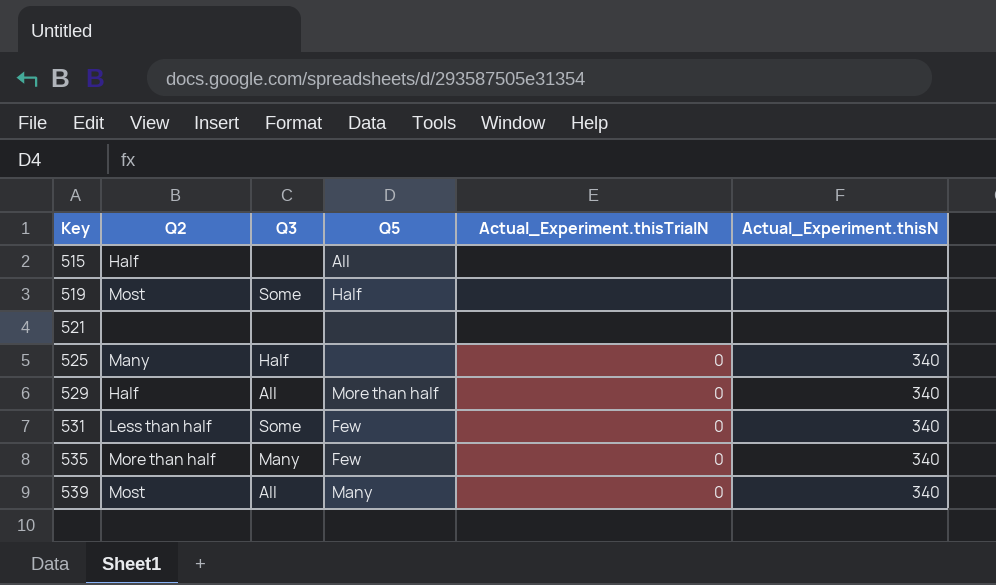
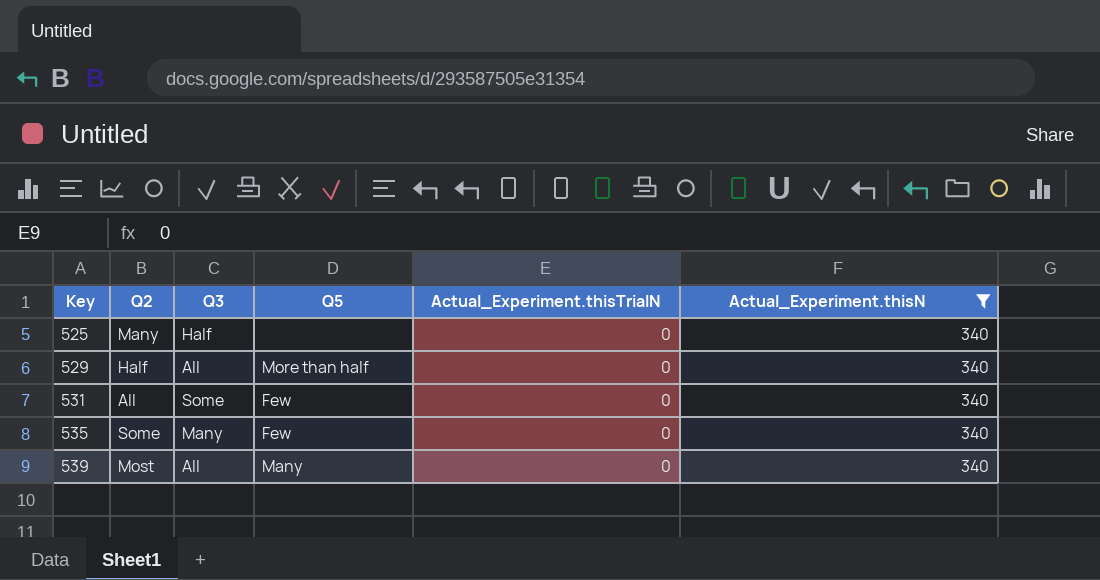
filter: none -> Actual_Experiment.thisN = 340
531 | Q2: Less than half -> All
535 | Q2: More than half -> Some

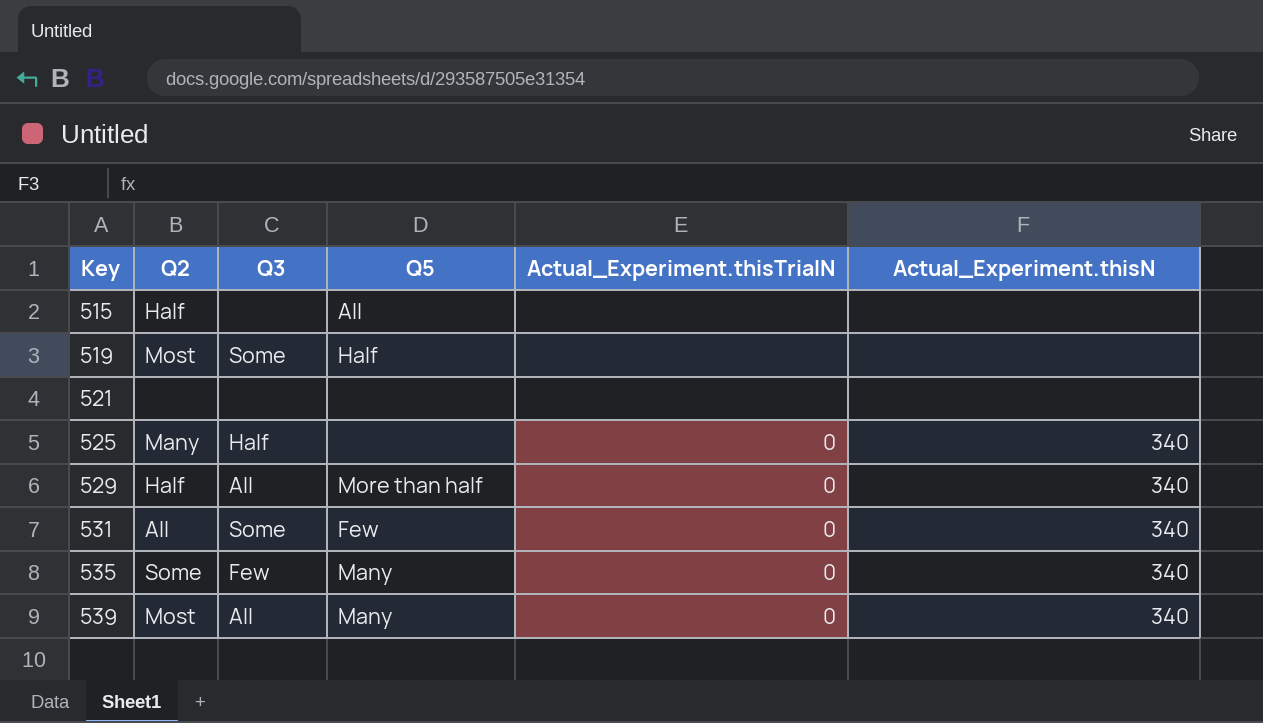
filter: Actual_Experiment.thisN = 340 -> none
535 | Q3: Many -> Few
535 | Q5: Few -> Many

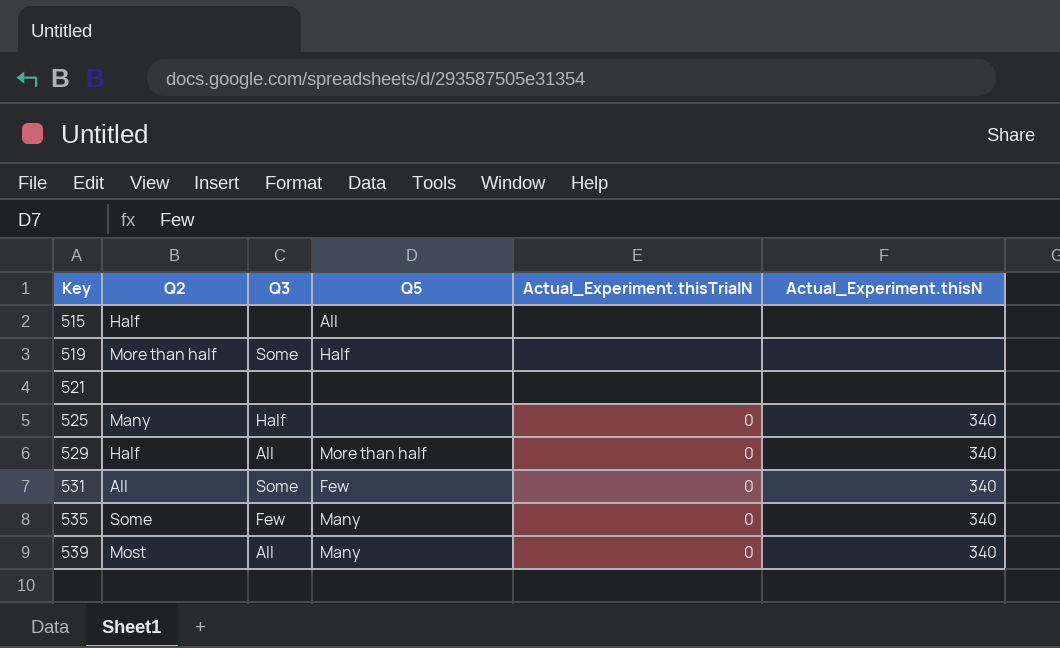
519 | Q2: Most -> More than half

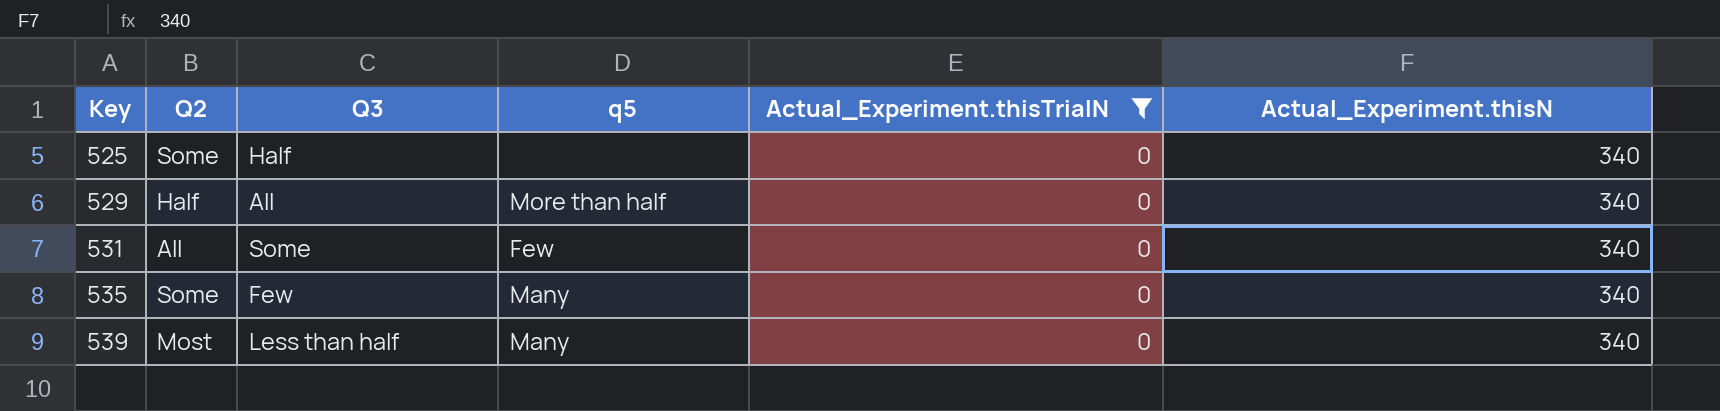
filter: none -> Actual_Experiment.thisTrialN = 0
column name: Q5 -> q5
525 | Q2: Many -> Some
539 | Q3: All -> Less than half

